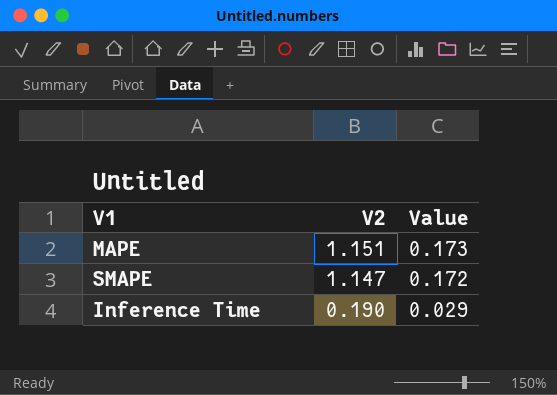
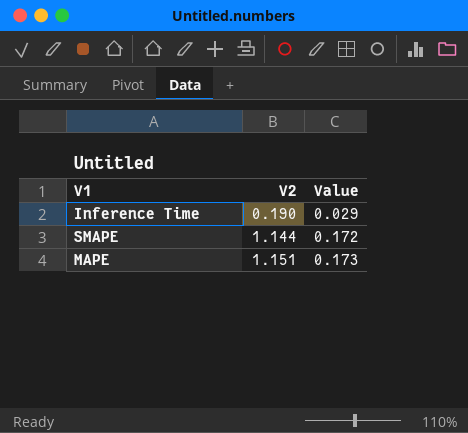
row order: V2 descending -> V2 ascending
SMAPE | V2: 1.147 -> 1.144

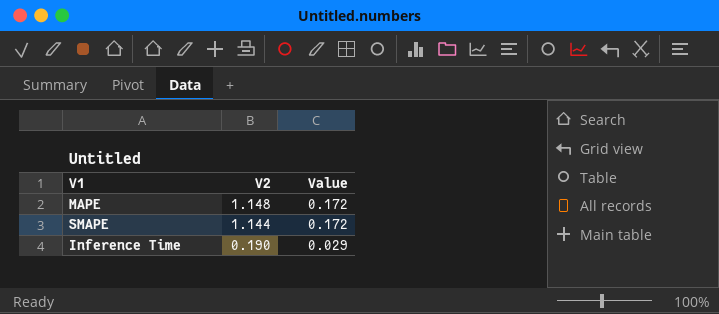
row order: V2 ascending -> V2 descending
MAPE | V2: 1.151 -> 1.148
MAPE | Value: 0.173 -> 0.172

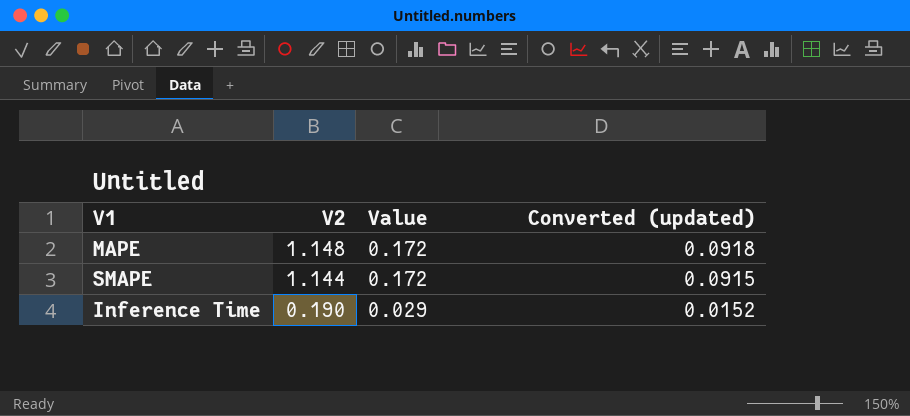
column Converted (updated) | formula: none -> [V2] * 0.08

